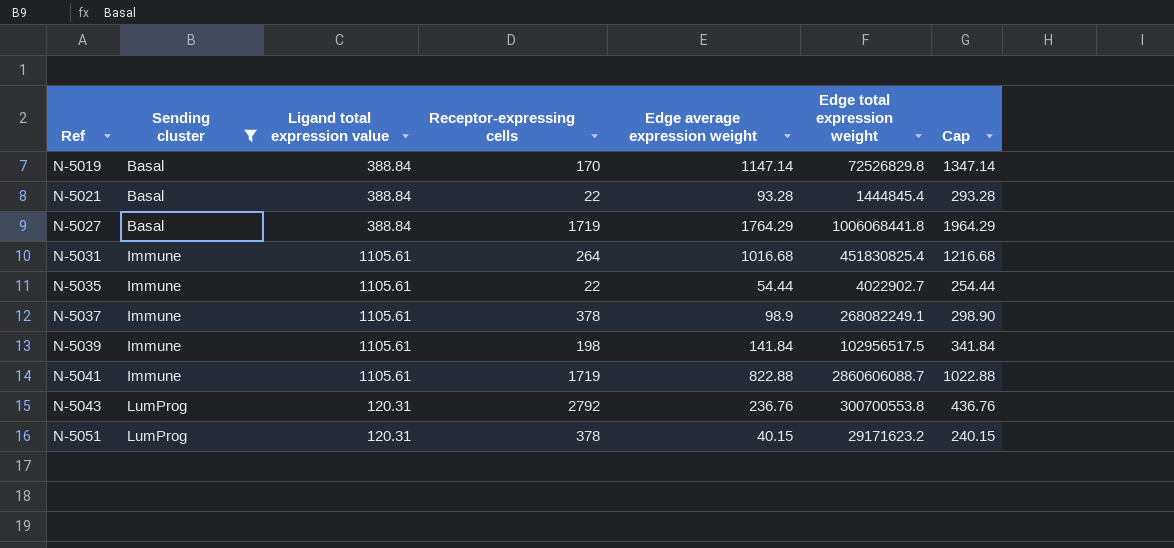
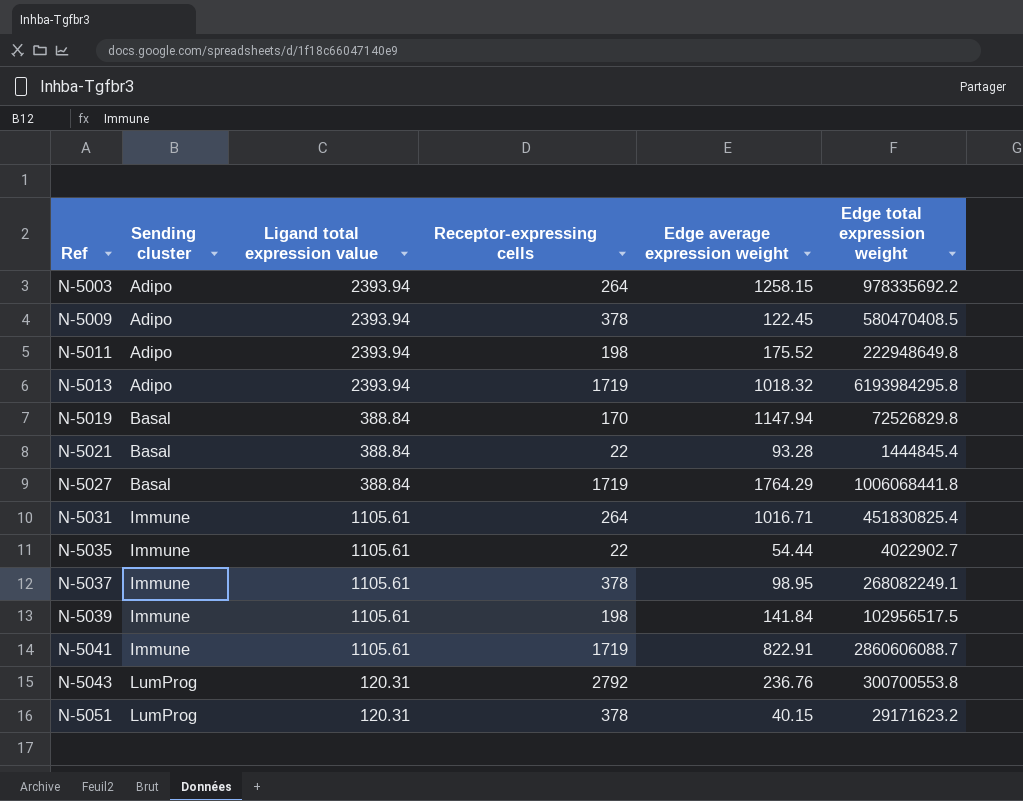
filter: Sending cluster != Adipo -> none
column Cap | formula: [Edge average expression weight] + 200 -> none
N-5019 | Edge average expression weight: 1147.14 -> 1147.94
N-5031 | Edge average expression weight: 1016.68 -> 1016.71
N-5037 | Edge average expression weight: 98.9 -> 98.95
N-5041 | Edge average expression weight: 822.88 -> 822.91

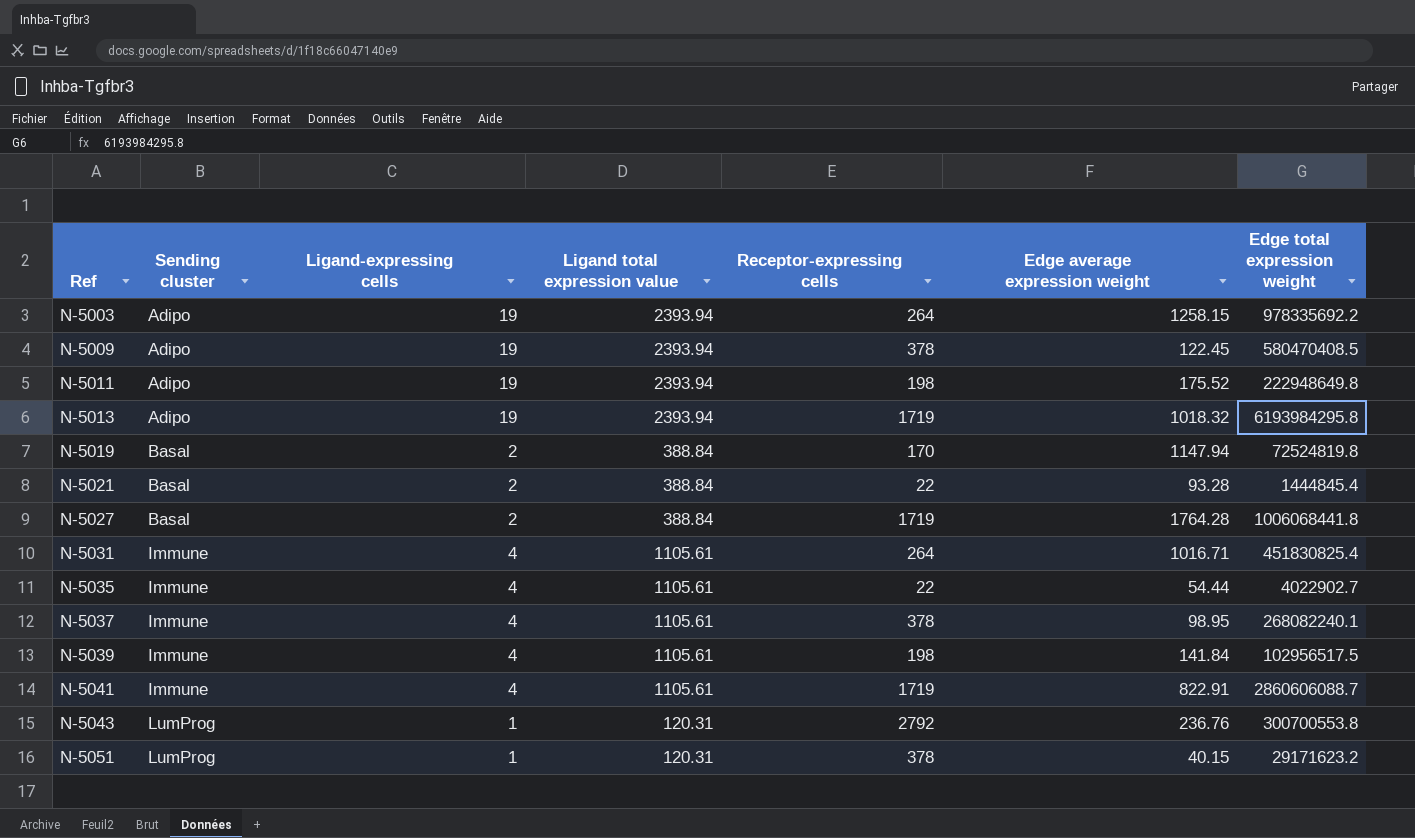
column Ligand-expressing cells | position: none -> 3
N-5019 | Edge total expression weight: 72526829.8 -> 72524819.8
N-5027 | Edge average expression weight: 1764.29 -> 1764.28
N-5037 | Edge total expression weight: 268082249.1 -> 268082240.1

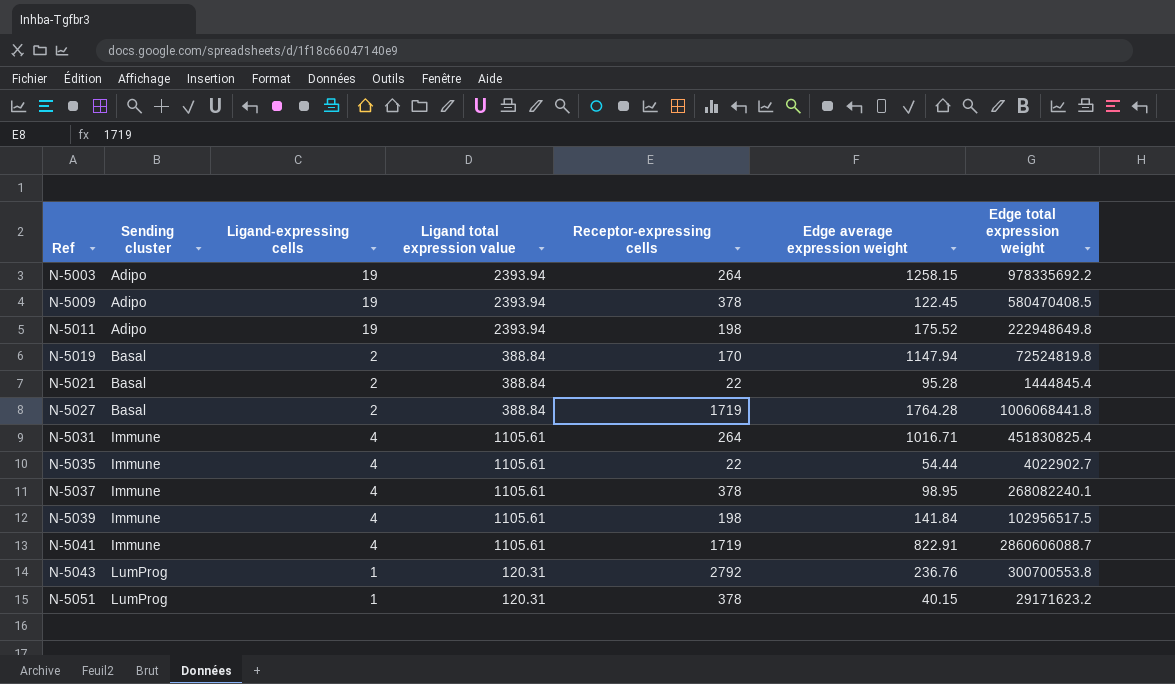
row N-5013: Adipo | 19 | 2393.94 | 1719 | 1018.32 | 6193984295.8 -> none
N-5021 | Edge average expression weight: 93.28 -> 95.28

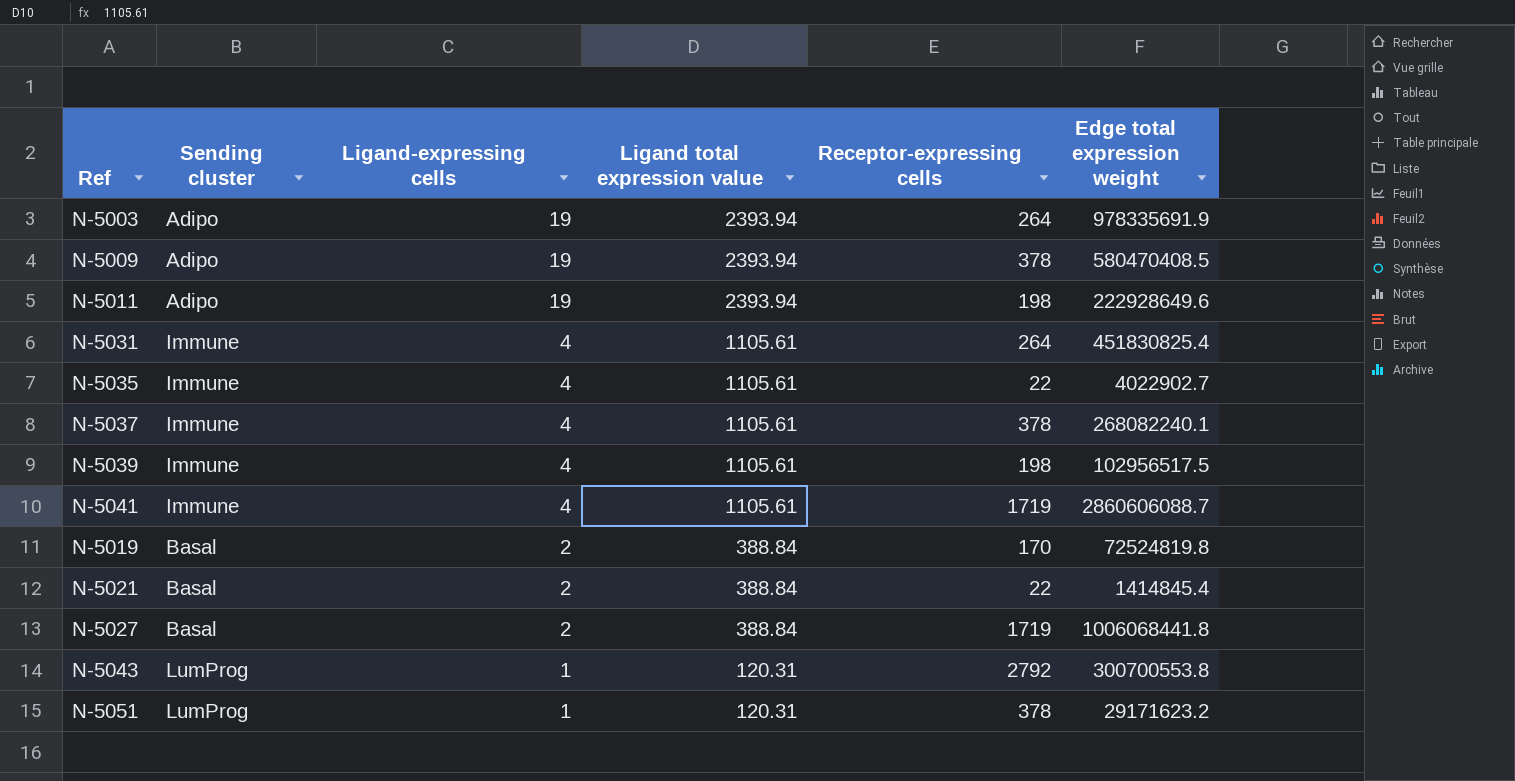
row order: Ref ascending -> Ligand-expressing cells descending
column Edge average expression weight | position: 6 -> none
N-5003 | Edge total expression weight: 978335692.2 -> 978335691.9
N-5011 | Edge total expression weight: 222948649.8 -> 222928649.6
N-5021 | Edge total expression weight: 1444845.4 -> 1414845.4

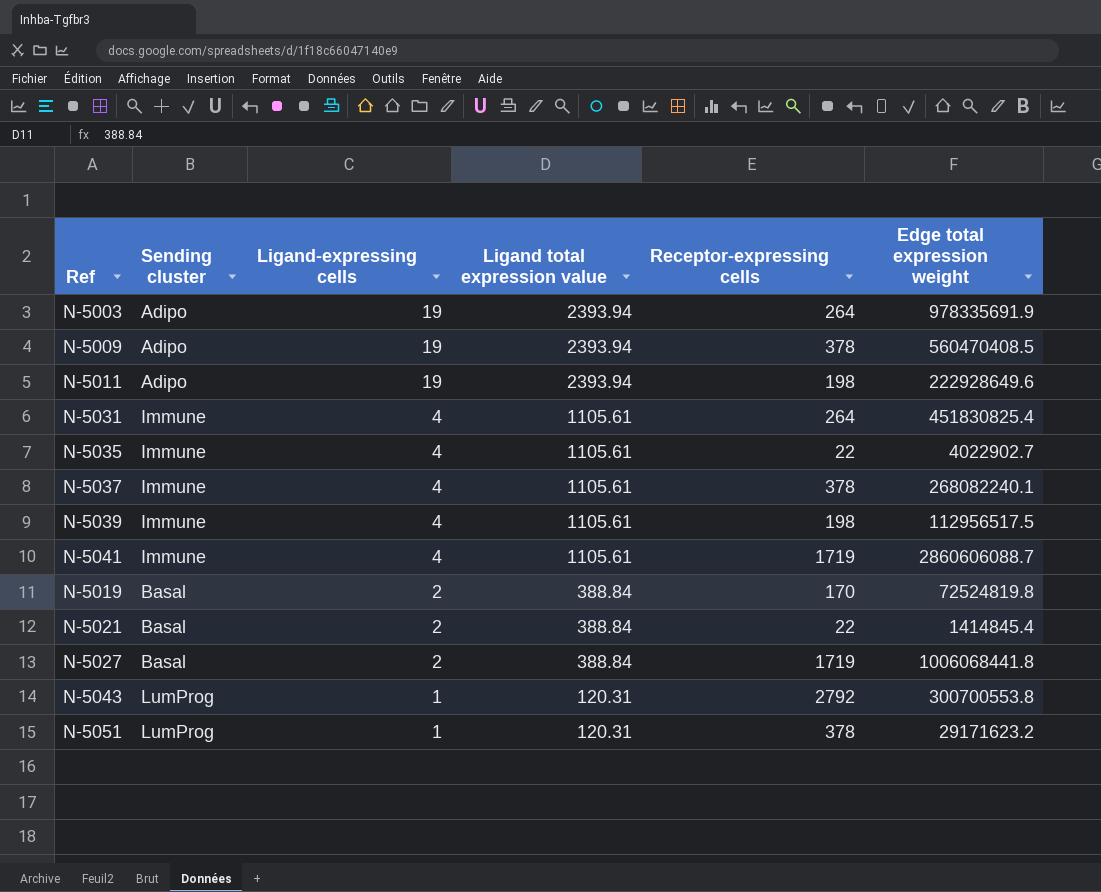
N-5009 | Edge total expression weight: 580470408.5 -> 560470408.5
N-5039 | Edge total expression weight: 102956517.5 -> 112956517.5

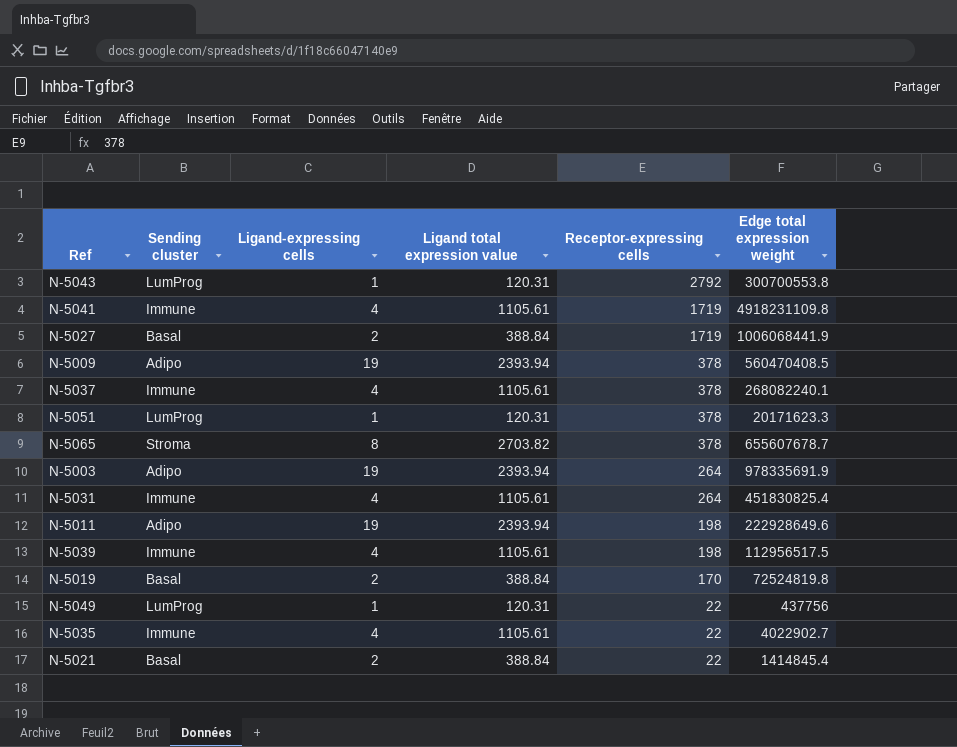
row order: Ligand-expressing cells descending -> Receptor-expressing cells descending
N-5041 | Edge total expression weight: 2860606088.7 -> 4918231109.8
N-5027 | Edge total expression weight: 1006068441.8 -> 1006068441.9
N-5051 | Edge total expression weight: 29171623.2 -> 20171623.3
row N-5065: none -> Stroma | 8 | 2703.82 | 378 | 655607678.7
row N-5049: none -> LumProg | 1 | 120.31 | 22 | 437756

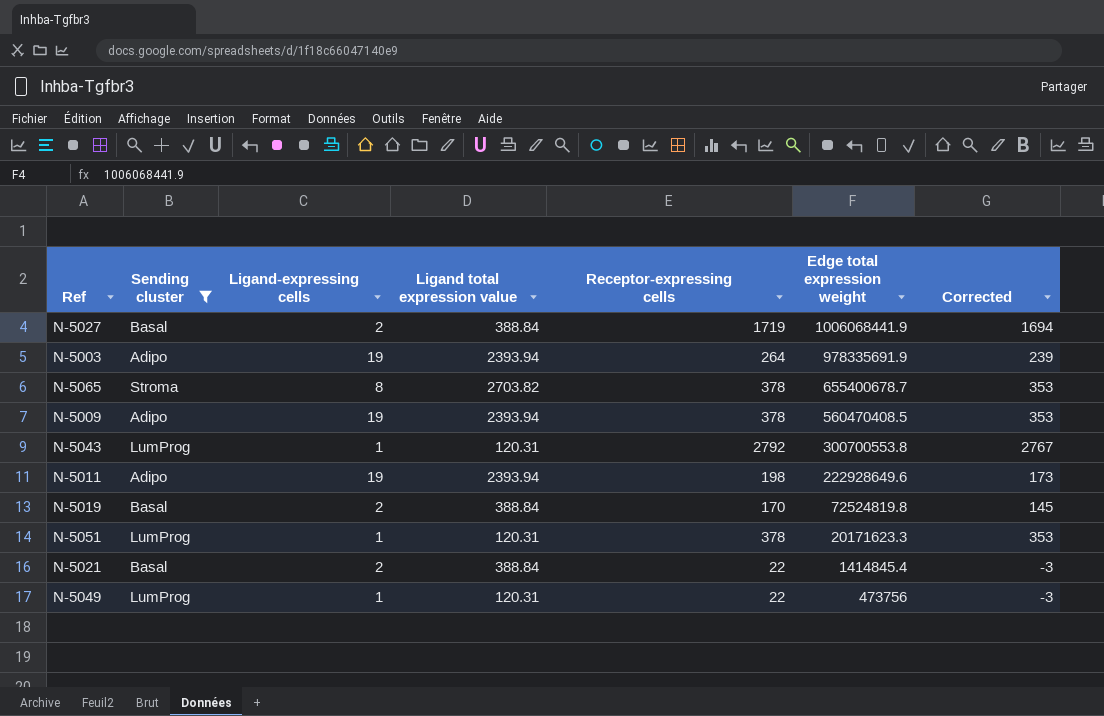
filter: none -> Sending cluster != Immune
row order: Receptor-expressing cells descending -> Edge total expression weight descending
column Corrected | formula: none -> [Receptor-expressing cells] - 25
N-5065 | Edge total expression weight: 655607678.7 -> 655400678.7
N-5049 | Edge total expression weight: 437756 -> 473756

